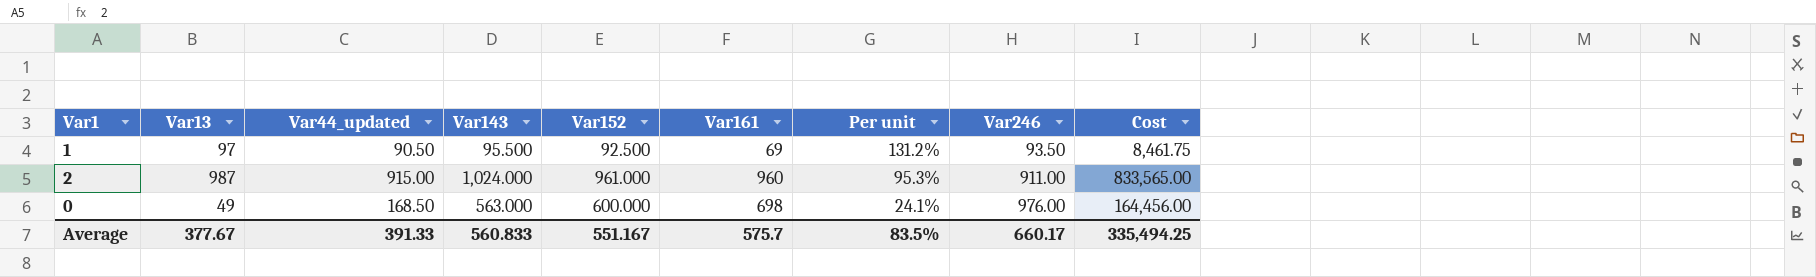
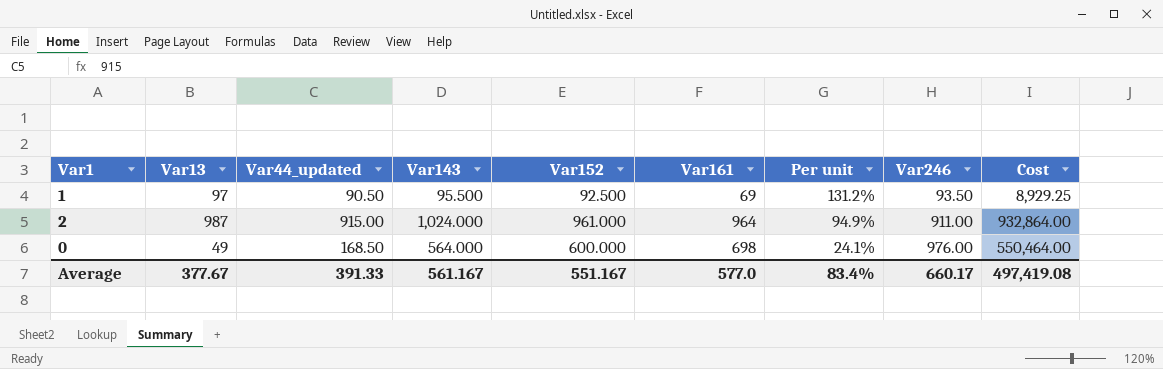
column Cost | formula: [Var44_updated] * [Var246] -> [Var143] * [Var246]
2 | Var161: 960 -> 964
2 | Per unit: 95.3% -> 94.9%
0 | Var143: 563.000 -> 564.000
Average | Var143: 560.833 -> 561.167
Average | Var161: 575.7 -> 577.0
Average | Per unit: 83.5% -> 83.4%
Average | Cost: 335,494.25 -> 497,419.08

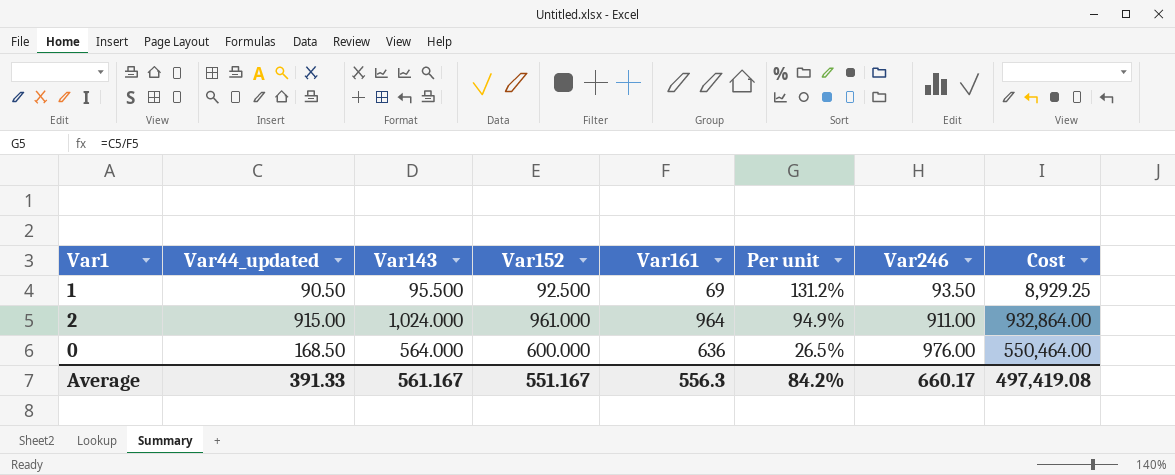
column Var13 | position: 2 -> none
0 | Var161: 698 -> 636
0 | Per unit: 24.1% -> 26.5%
Average | Var161: 577.0 -> 556.3
Average | Per unit: 83.4% -> 84.2%

